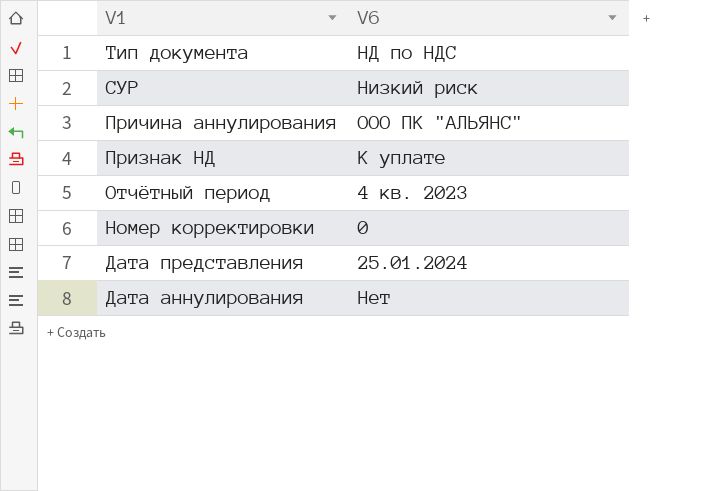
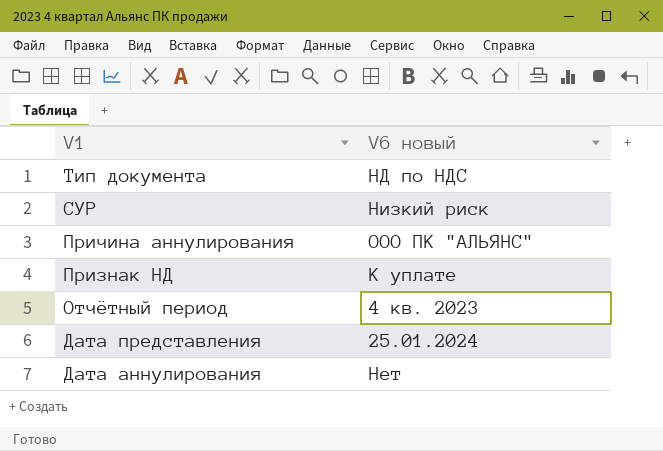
column name: V6 -> V6 новый
row Номер корректировки: 0 -> none

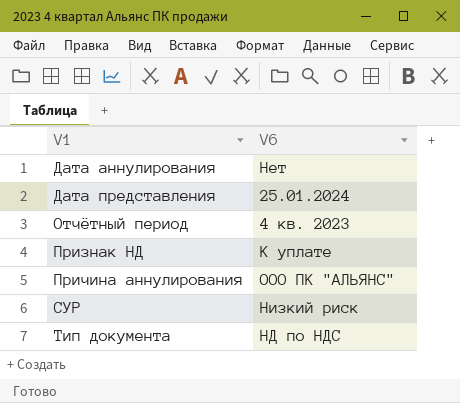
row order: V1 descending -> V1 ascending
column name: V6 новый -> V6

